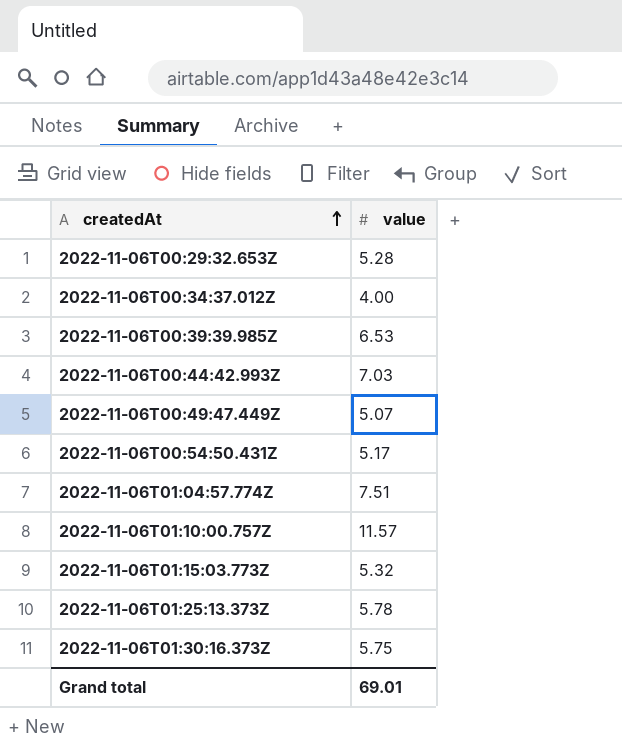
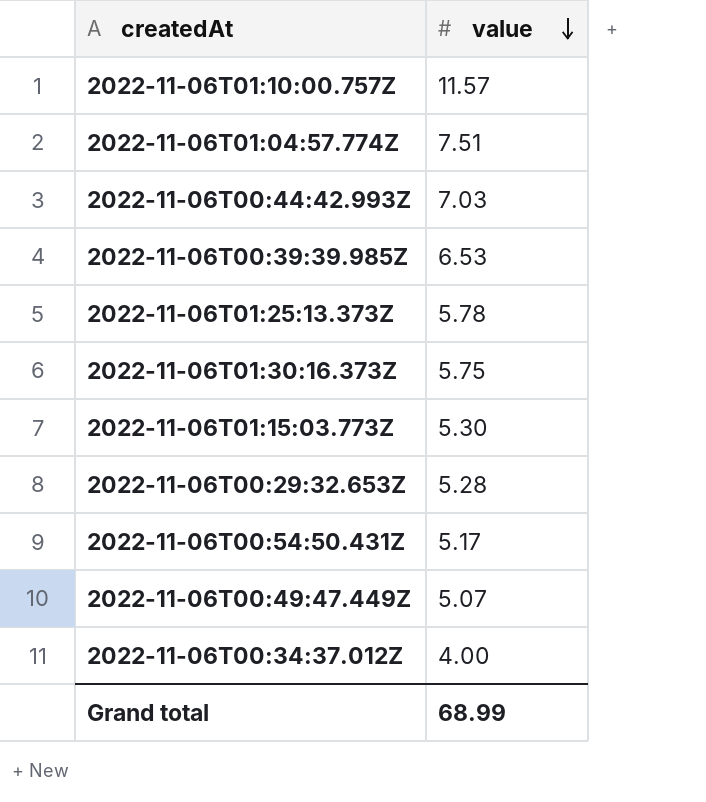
row order: createdAt ascending -> value descending
2022-11-06T01:15:03.773Z | value: 5.32 -> 5.30
Grand total | value: 69.01 -> 68.99

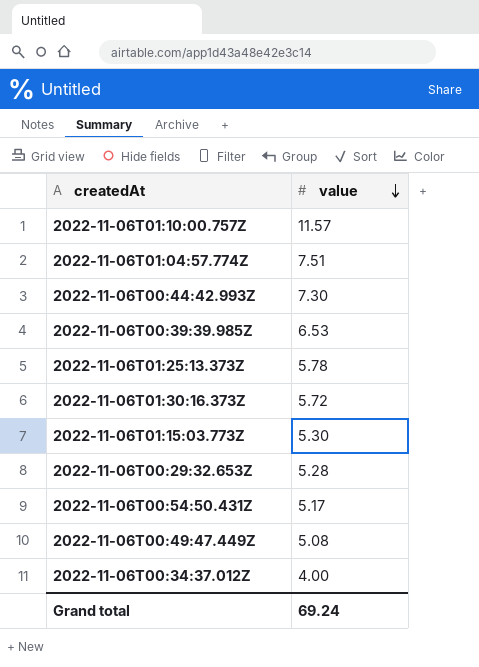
2022-11-06T00:44:42.993Z | value: 7.03 -> 7.30
2022-11-06T01:30:16.373Z | value: 5.75 -> 5.72
2022-11-06T00:49:47.449Z | value: 5.07 -> 5.08
Grand total | value: 68.99 -> 69.24

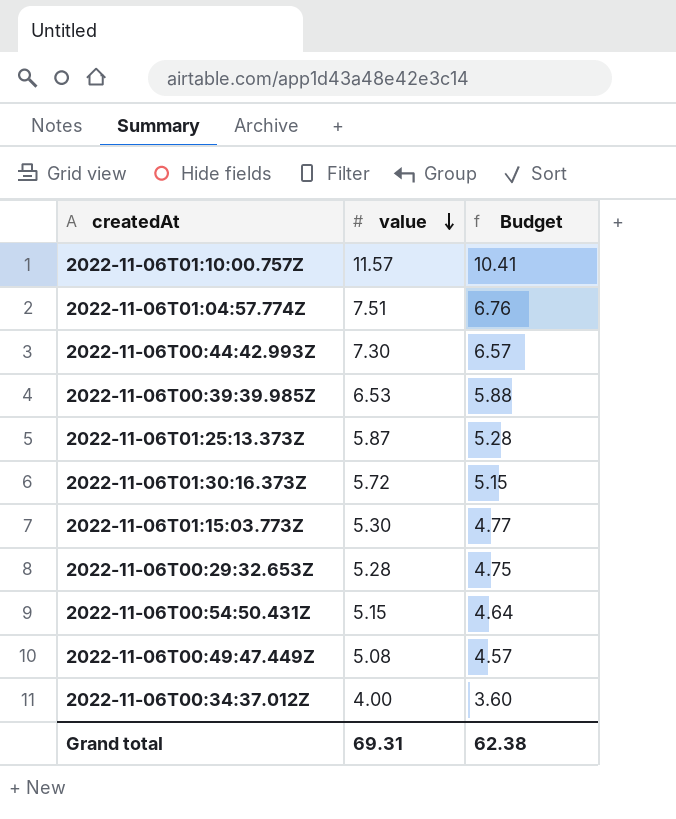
column Budget | formula: none -> [value] * 0.9
2022-11-06T01:25:13.373Z | value: 5.78 -> 5.87
2022-11-06T00:54:50.431Z | value: 5.17 -> 5.15
Grand total | value: 69.24 -> 69.31

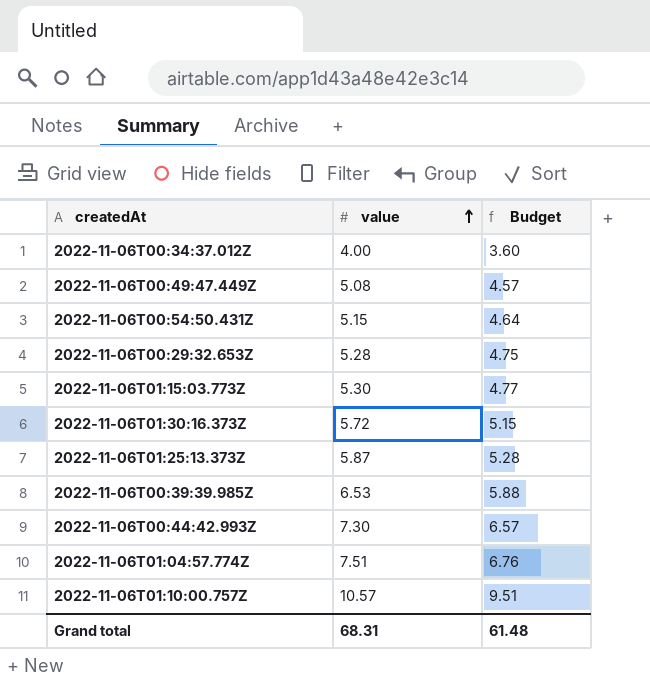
row order: value descending -> value ascending
2022-11-06T01:10:00.757Z | value: 11.57 -> 10.57
2022-11-06T01:10:00.757Z | Budget: 10.41 -> 9.51
Grand total | value: 69.31 -> 68.31
Grand total | Budget: 62.38 -> 61.48

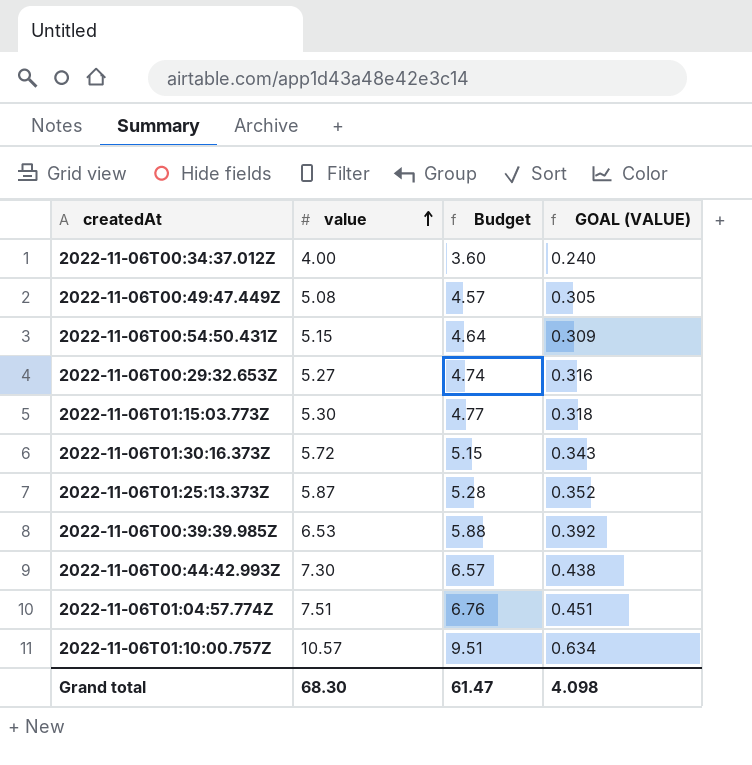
column GOAL (VALUE) | formula: none -> [value] * 0.06
2022-11-06T00:29:32.653Z | value: 5.28 -> 5.27
2022-11-06T00:29:32.653Z | Budget: 4.75 -> 4.74
Grand total | value: 68.31 -> 68.30
Grand total | Budget: 61.48 -> 61.47

